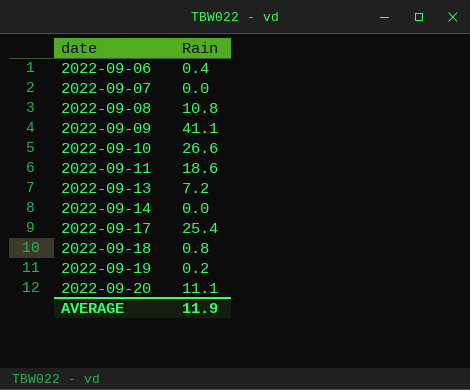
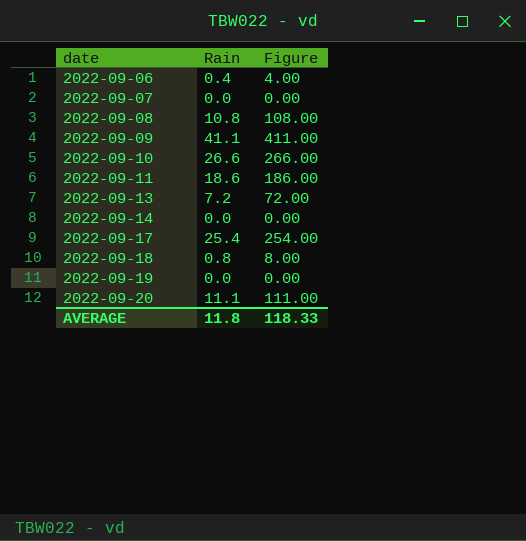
column Figure | formula: none -> [Rain] * 10
2022-09-19 | Rain: 0.2 -> 0.0
AVERAGE | Rain: 11.9 -> 11.8

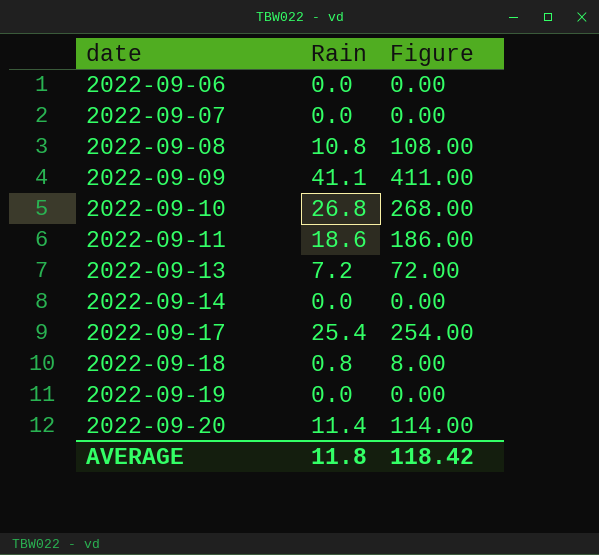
2022-09-06 | Rain: 0.4 -> 0.0
2022-09-06 | Figure: 4.00 -> 0.00
2022-09-10 | Rain: 26.6 -> 26.8
2022-09-10 | Figure: 266.00 -> 268.00
2022-09-20 | Rain: 11.1 -> 11.4
2022-09-20 | Figure: 111.00 -> 114.00
AVERAGE | Figure: 118.33 -> 118.42

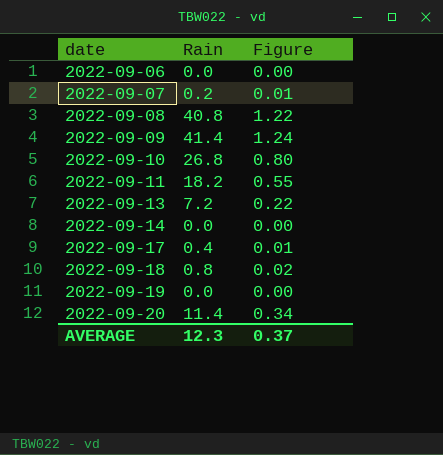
column Figure | formula: [Rain] * 10 -> [Rain] * 0.03
2022-09-07 | Rain: 0.0 -> 0.2
2022-09-08 | Rain: 10.8 -> 40.8
2022-09-09 | Rain: 41.1 -> 41.4
2022-09-11 | Rain: 18.6 -> 18.2
2022-09-17 | Rain: 25.4 -> 0.4
AVERAGE | Rain: 11.8 -> 12.3
AVERAGE | Figure: 118.42 -> 0.37

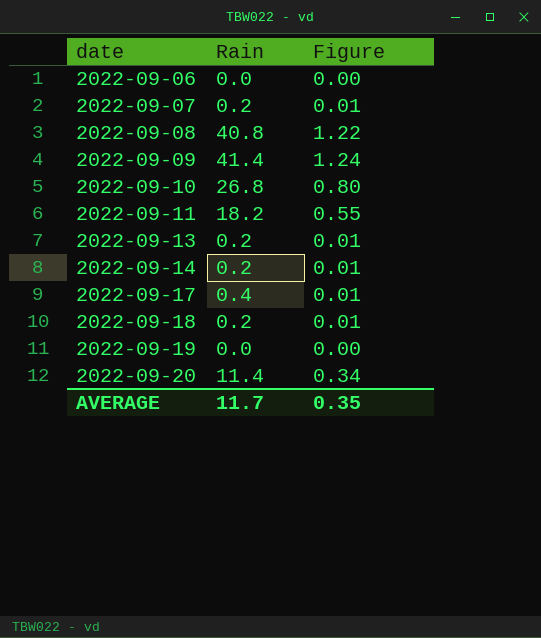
2022-09-13 | Rain: 7.2 -> 0.2
2022-09-13 | Figure: 0.22 -> 0.01
2022-09-14 | Rain: 0.0 -> 0.2
2022-09-14 | Figure: 0.00 -> 0.01
2022-09-18 | Rain: 0.8 -> 0.2
2022-09-18 | Figure: 0.02 -> 0.01
AVERAGE | Rain: 12.3 -> 11.7
AVERAGE | Figure: 0.37 -> 0.35

